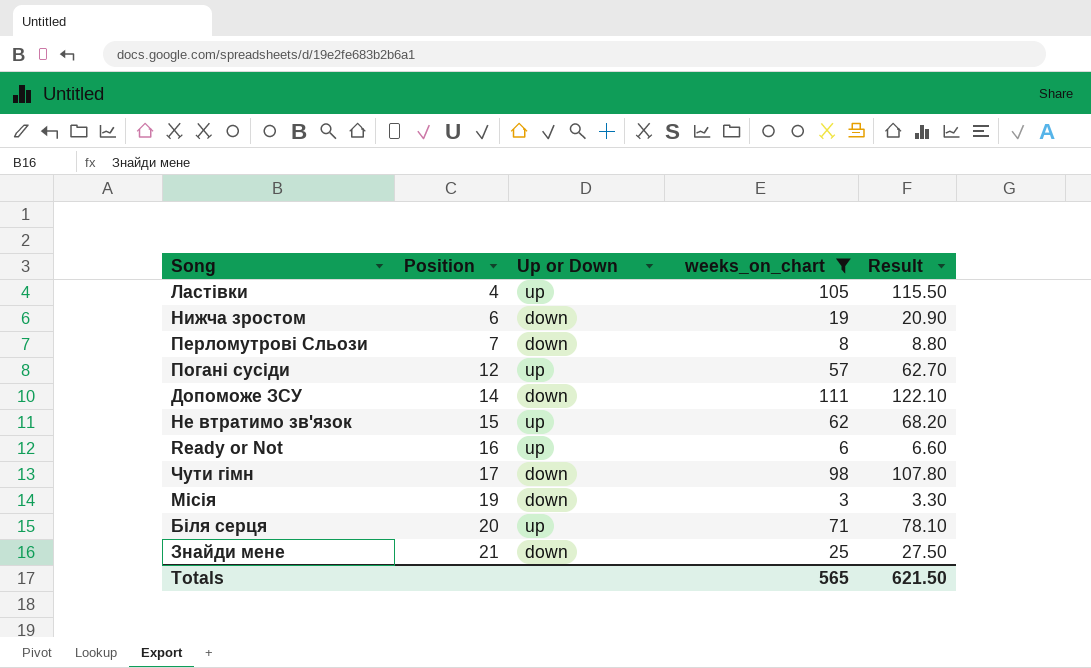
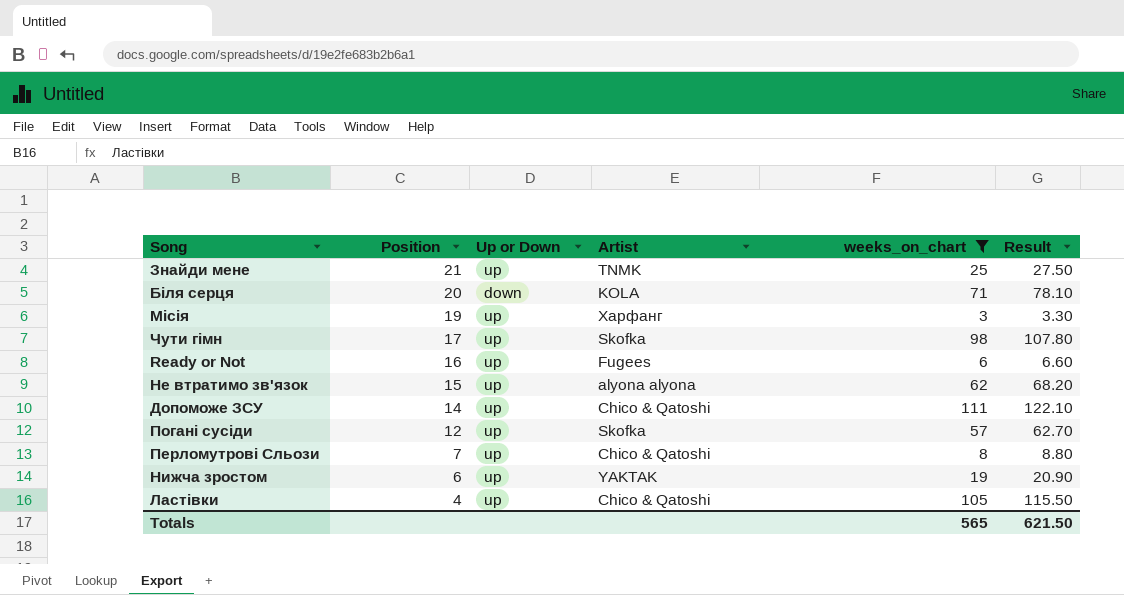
row order: Position ascending -> Position descending
column Artist | position: none -> 4
Знайди мене | Up or Down: down -> up
Біля серця | Up or Down: up -> down
Місія | Up or Down: down -> up
Чути гімн | Up or Down: down -> up
Допоможе ЗСУ | Up or Down: down -> up
Перломутрові Сльози | Up or Down: down -> up
Нижча зростом | Up or Down: down -> up

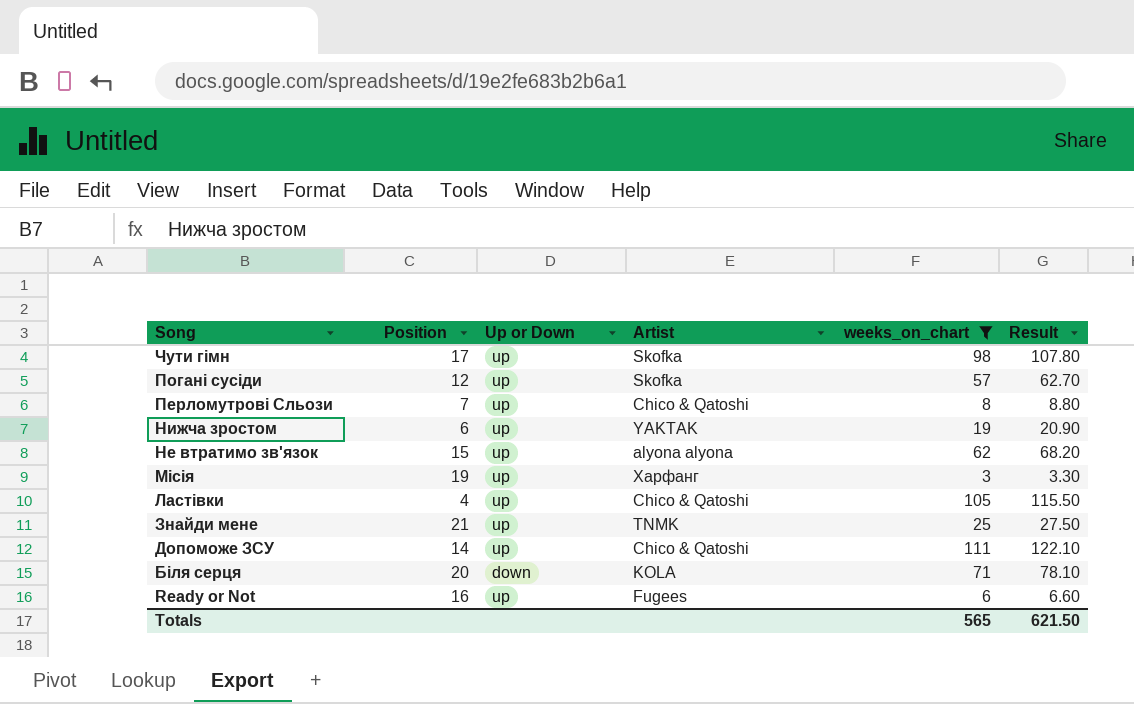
row order: Position descending -> Song descending

